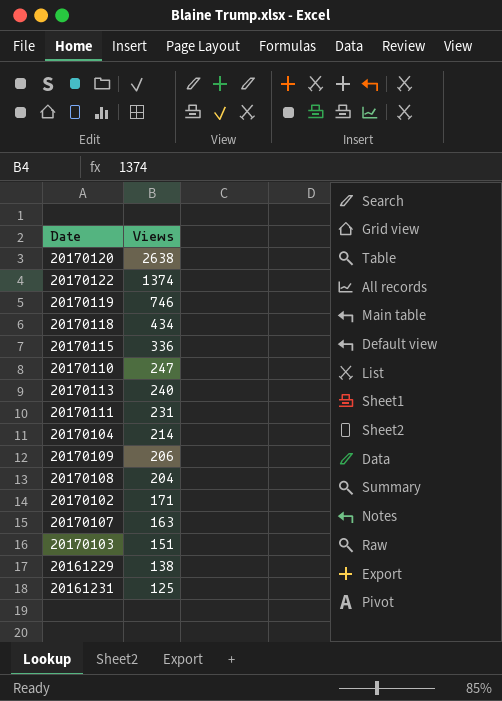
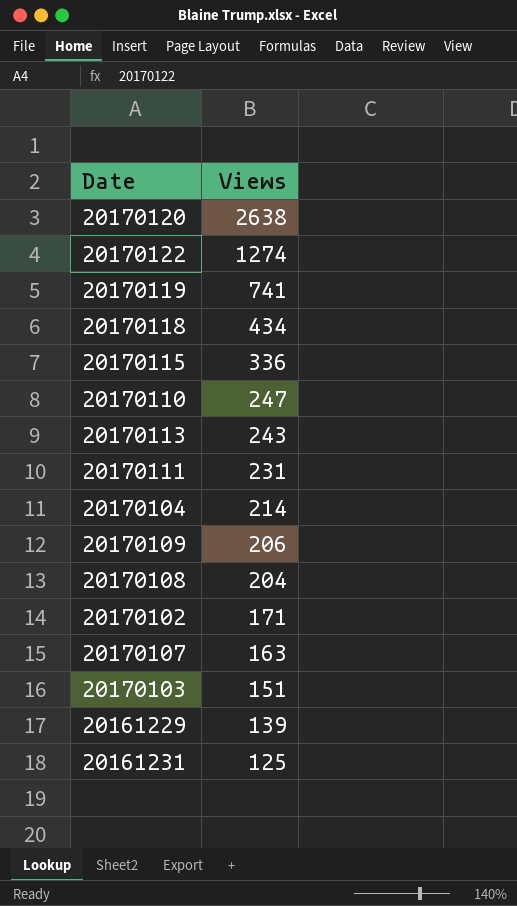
20170122 | Views: 1374 -> 1274
20170119 | Views: 746 -> 741
20170113 | Views: 240 -> 243
20161229 | Views: 138 -> 139

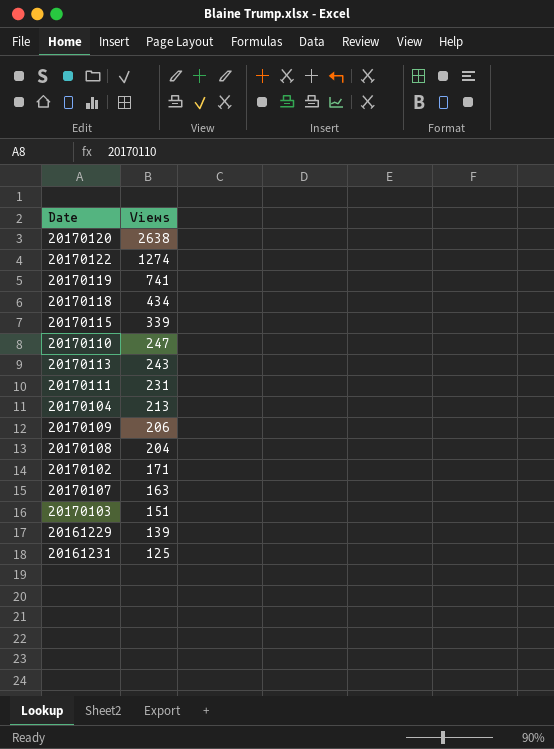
20170115 | Views: 336 -> 339
20170104 | Views: 214 -> 213

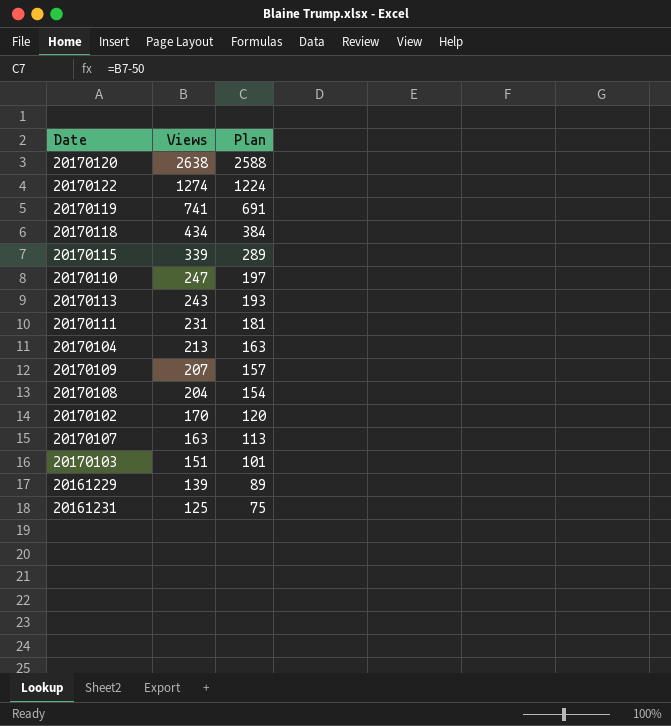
column Plan | formula: none -> [Views] - 50
20170109 | Views: 206 -> 207
20170102 | Views: 171 -> 170

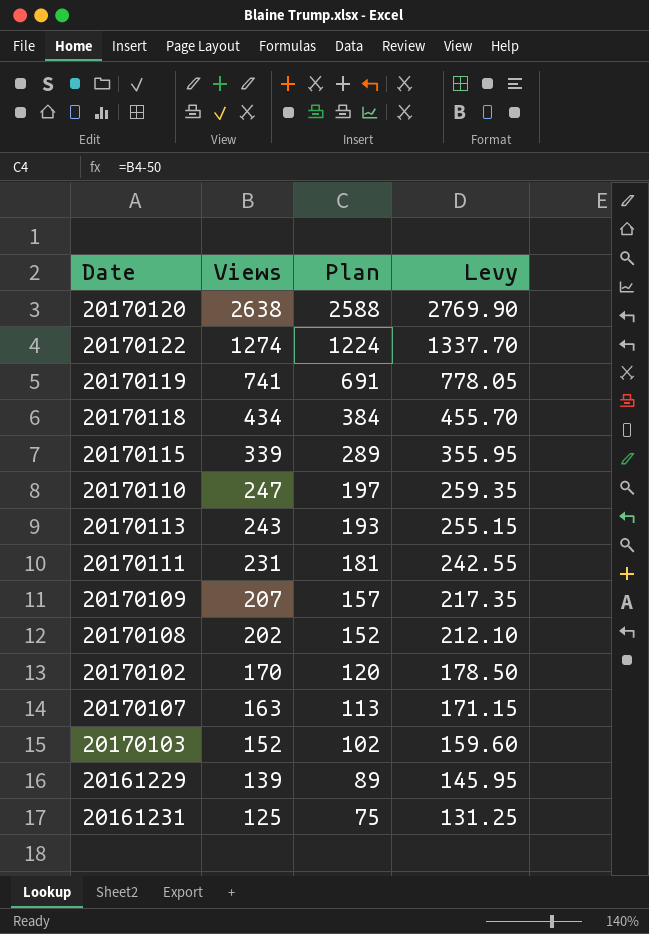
column Levy | formula: none -> [Views] * 1.05
row 20170104: 213 | 163 -> none
20170108 | Views: 204 -> 202
20170108 | Plan: 154 -> 152
20170103 | Views: 151 -> 152
20170103 | Plan: 101 -> 102

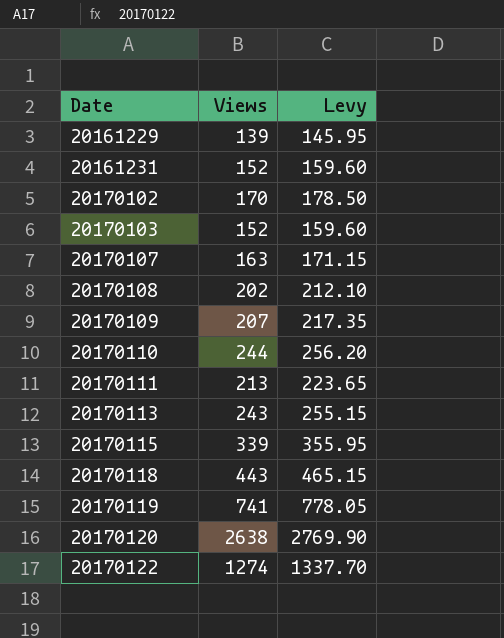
row order: Views descending -> Date ascending
column Plan | formula: [Views] - 50 -> none
20161231 | Views: 125 -> 152
20161231 | Levy: 131.25 -> 159.60
20170110 | Views: 247 -> 244
20170110 | Levy: 259.35 -> 256.20
20170111 | Views: 231 -> 213
20170111 | Levy: 242.55 -> 223.65
20170118 | Views: 434 -> 443
20170118 | Levy: 455.70 -> 465.15

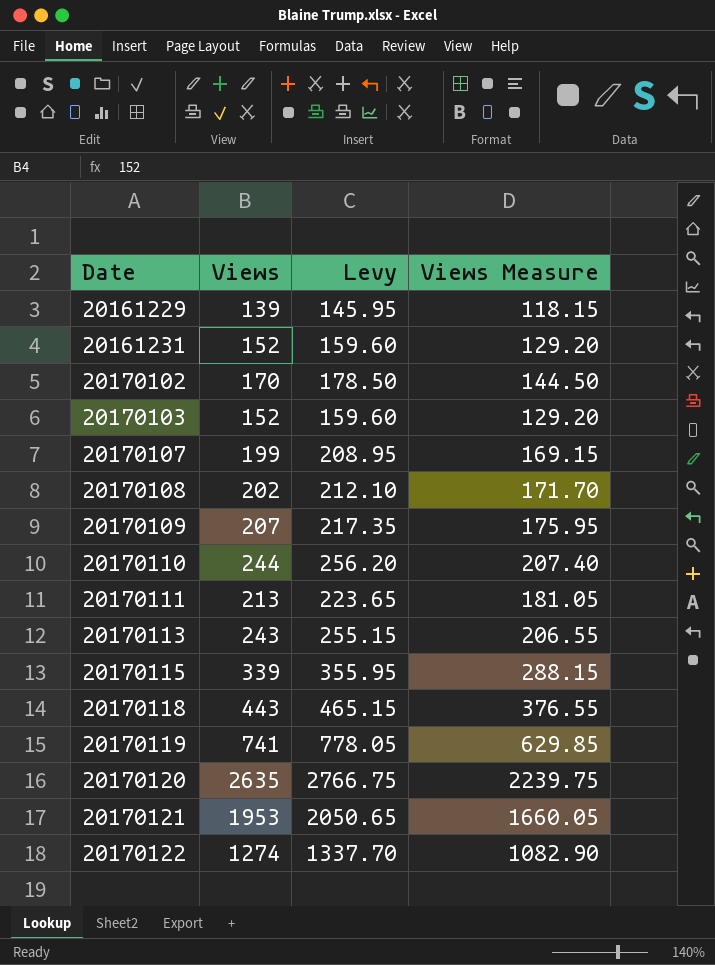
column Views Measure | formula: none -> [Views] * 0.85
20170107 | Views: 163 -> 199
20170107 | Levy: 171.15 -> 208.95
20170120 | Views: 2638 -> 2635
20170120 | Levy: 2769.90 -> 2766.75
row 20170121: none -> 1953 | 2050.65 | 1660.05

